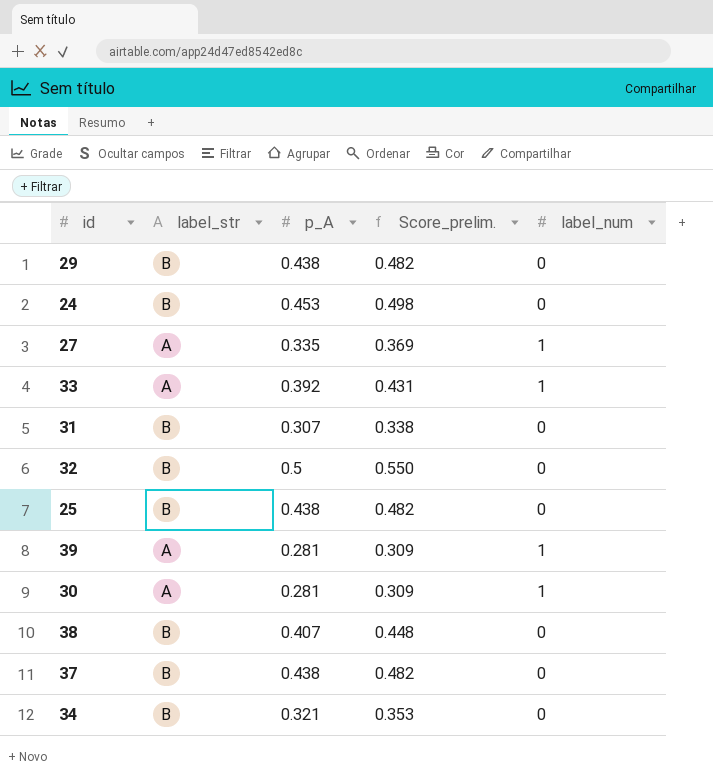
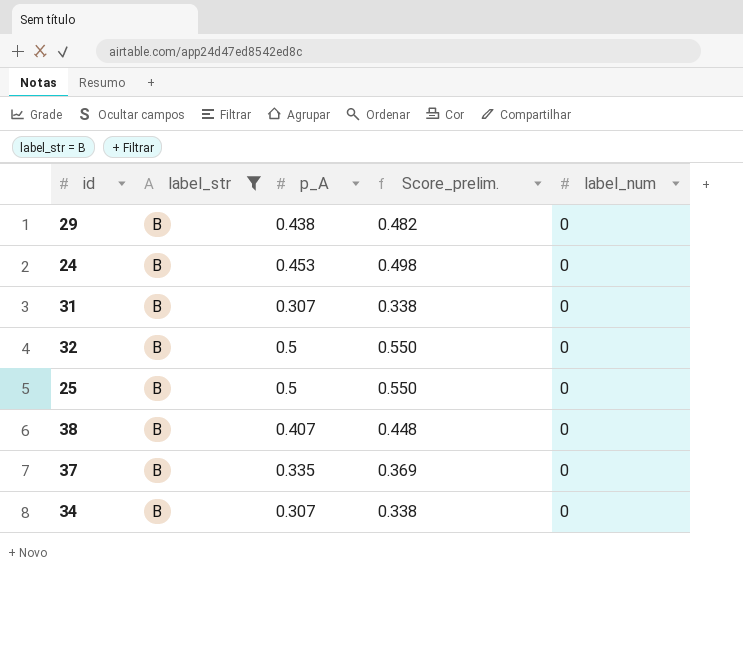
filter: none -> label_str = B
25 | p_A: 0.438 -> 0.5
25 | Score_prelim.: 0.482 -> 0.550
37 | p_A: 0.438 -> 0.335
37 | Score_prelim.: 0.482 -> 0.369
34 | p_A: 0.321 -> 0.307
34 | Score_prelim.: 0.353 -> 0.338

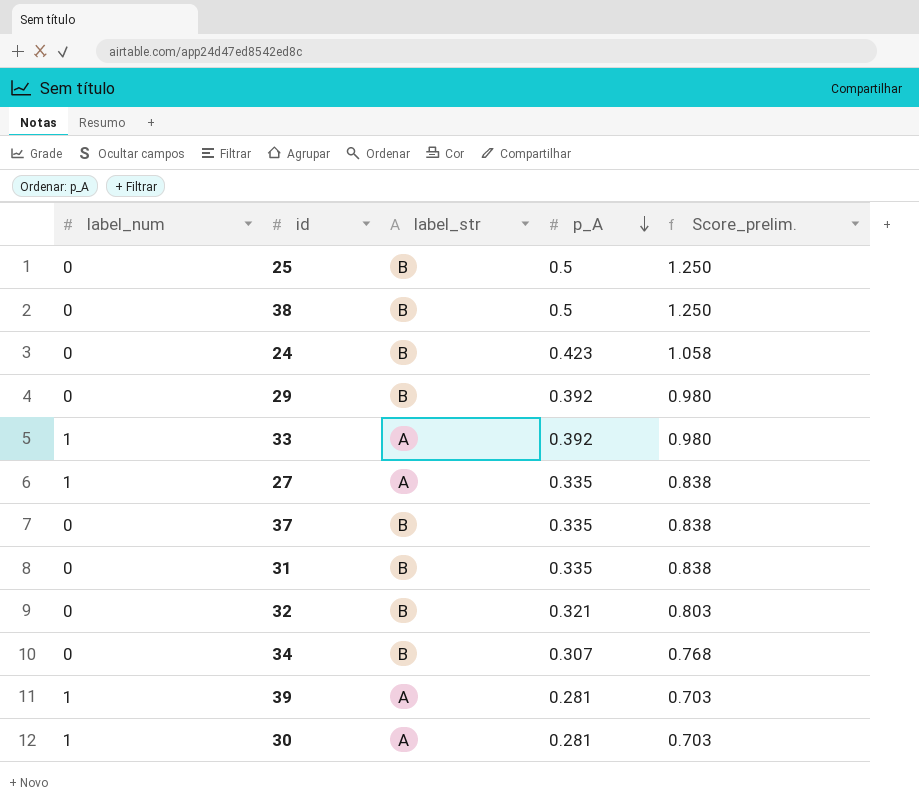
filter: label_str = B -> none
row order: none -> p_A descending
column label_num | position: 5 -> 1
column Score_prelim. | formula: [p_A] * 1.1 -> [p_A] * 2.5
38 | p_A: 0.407 -> 0.5
24 | p_A: 0.453 -> 0.423
29 | p_A: 0.438 -> 0.392
31 | p_A: 0.307 -> 0.335
32 | p_A: 0.5 -> 0.321

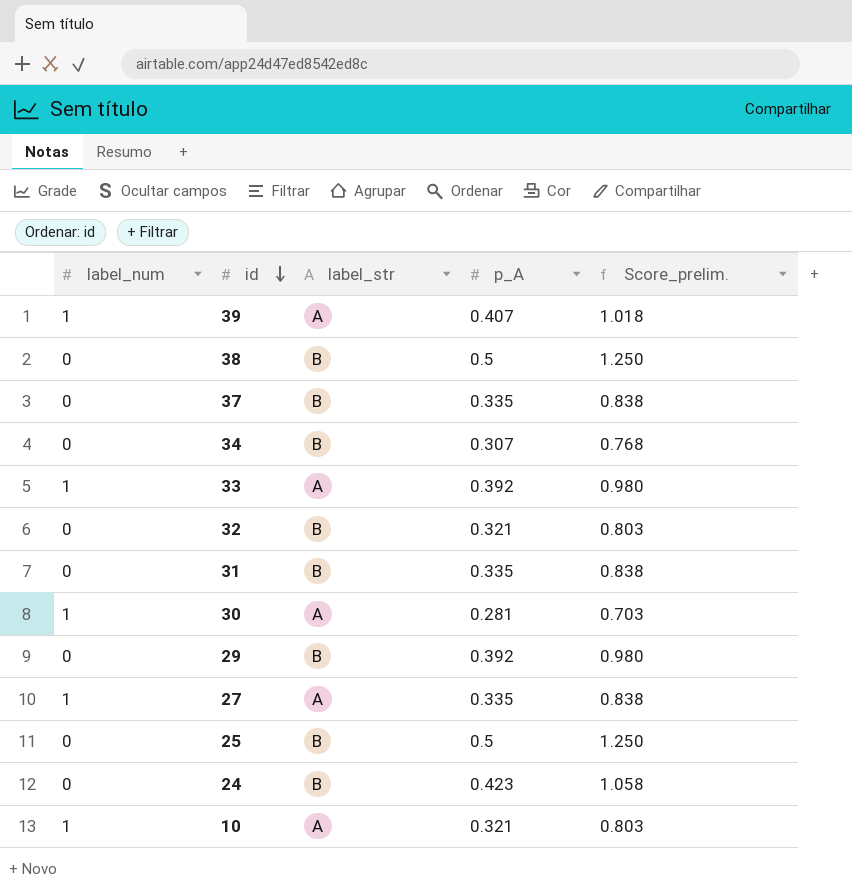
row order: p_A descending -> id descending
39 | p_A: 0.281 -> 0.407
39 | Score_prelim.: 0.703 -> 1.018
row 10: none -> 1 | A | 0.321 | 0.803

